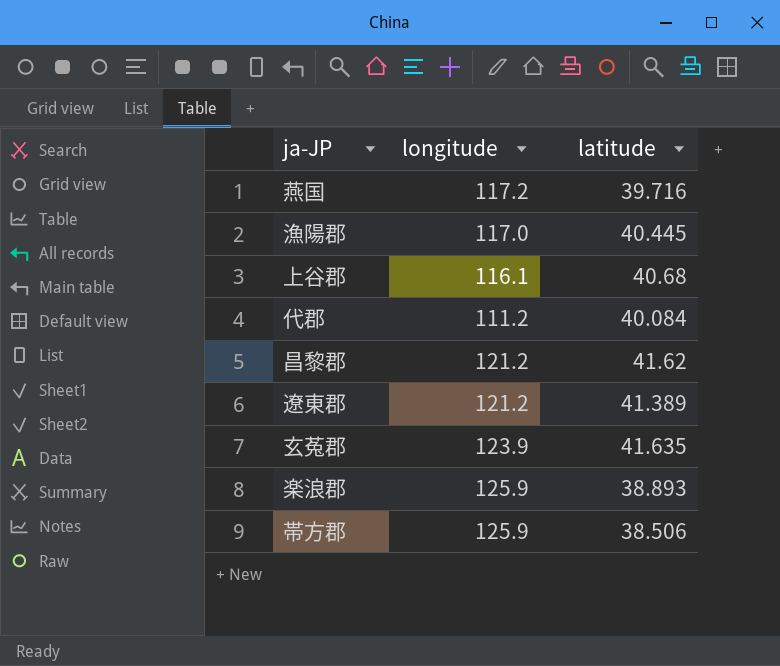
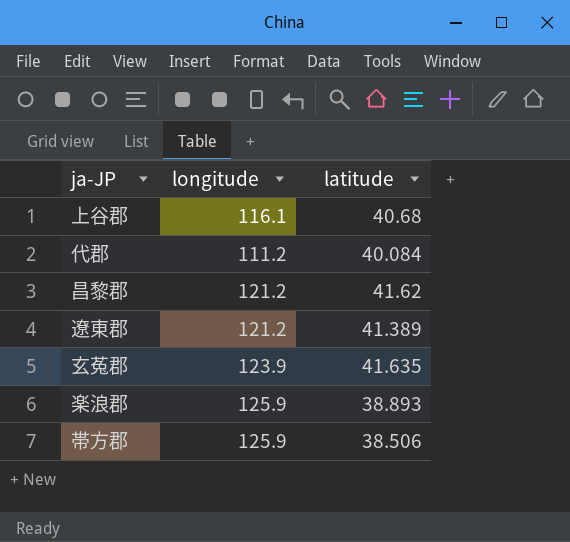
row 燕国: 117.2 | 39.716 -> none
row 漁陽郡: 117.0 | 40.445 -> none

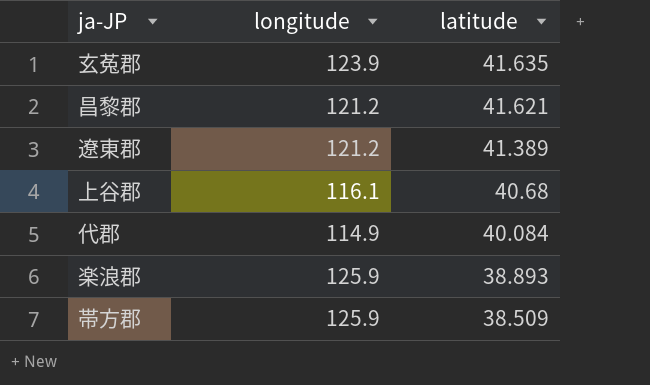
row order: none -> latitude descending
昌黎郡 | latitude: 41.62 -> 41.621
代郡 | longitude: 111.2 -> 114.9
帯方郡 | latitude: 38.506 -> 38.509

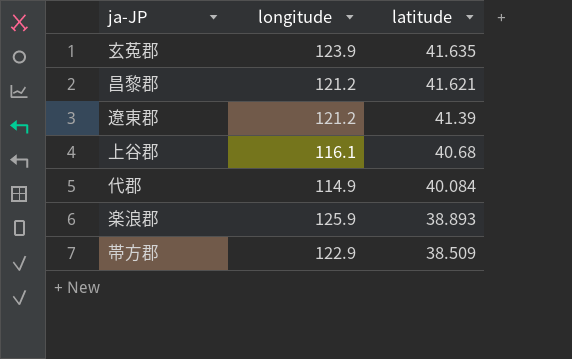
遼東郡 | latitude: 41.389 -> 41.39
帯方郡 | longitude: 125.9 -> 122.9

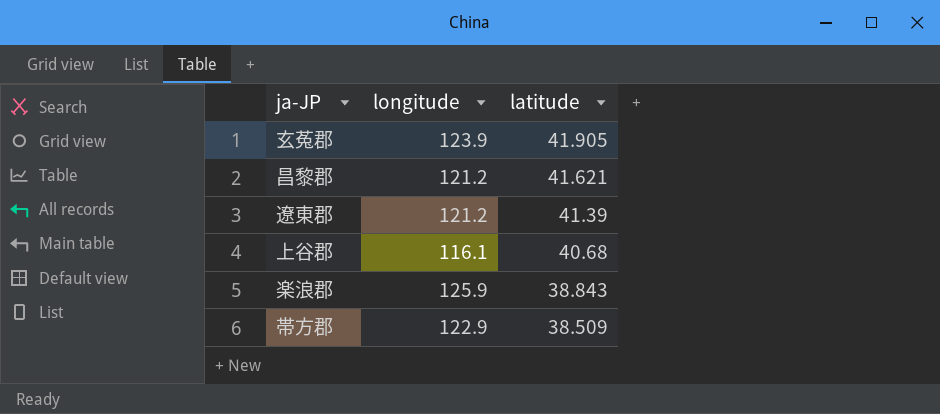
row 代郡: 114.9 | 40.084 -> none
玄菟郡 | latitude: 41.635 -> 41.905
楽浪郡 | latitude: 38.893 -> 38.843

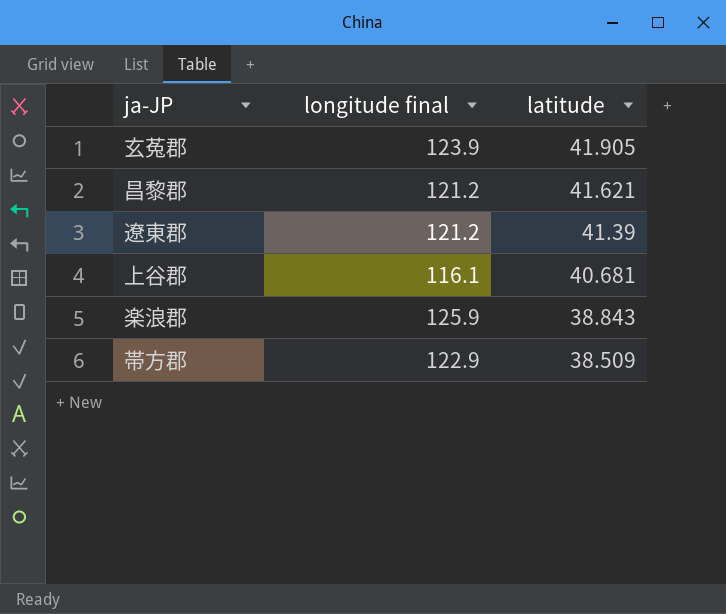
column name: longitude -> longitude final
上谷郡 | latitude: 40.68 -> 40.681

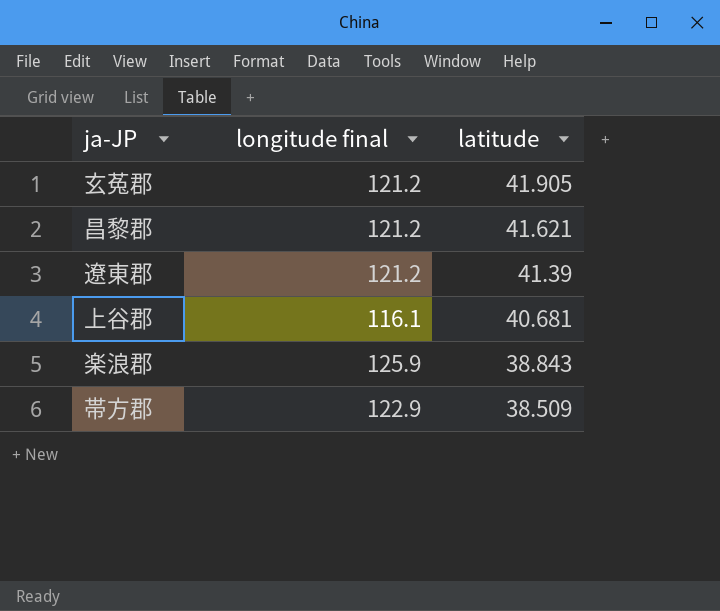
玄菟郡 | longitude final: 123.9 -> 121.2

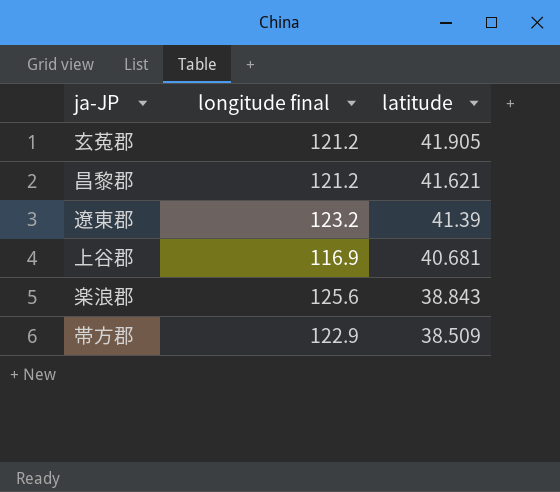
遼東郡 | longitude final: 121.2 -> 123.2
上谷郡 | longitude final: 116.1 -> 116.9
楽浪郡 | longitude final: 125.9 -> 125.6

